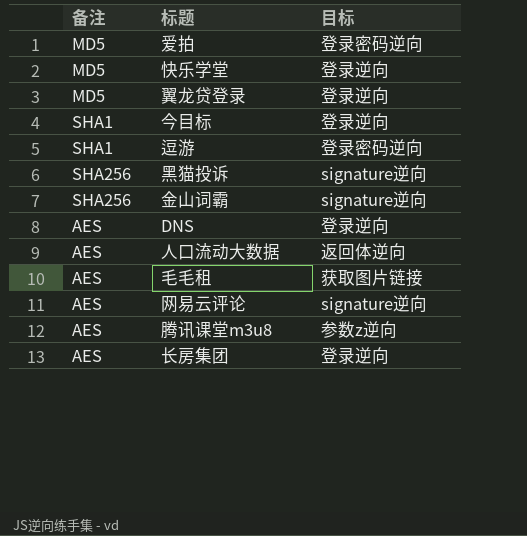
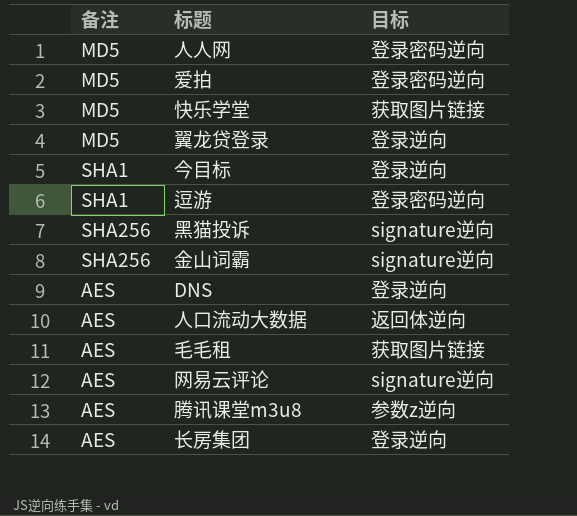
row 人人网: none -> MD5 | 登录密码逆向
快乐学堂 | 目标: 登录逆向 -> 获取图片链接

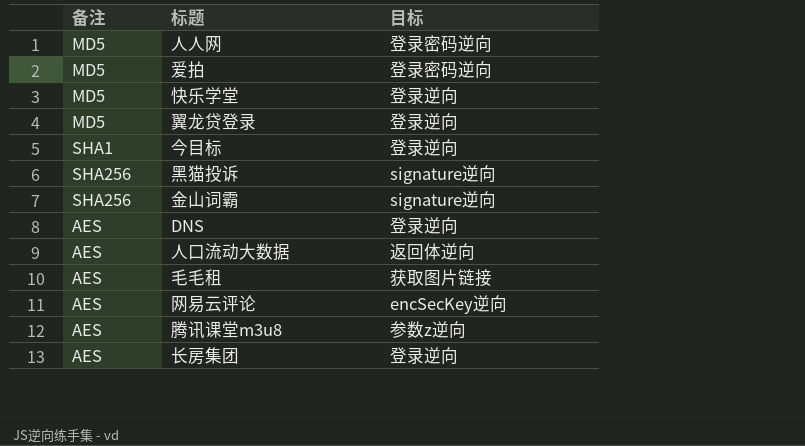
row 逗游: SHA1 | 登录密码逆向 -> none
快乐学堂 | 目标: 获取图片链接 -> 登录逆向
网易云评论 | 目标: signature逆向 -> encSecKey逆向

